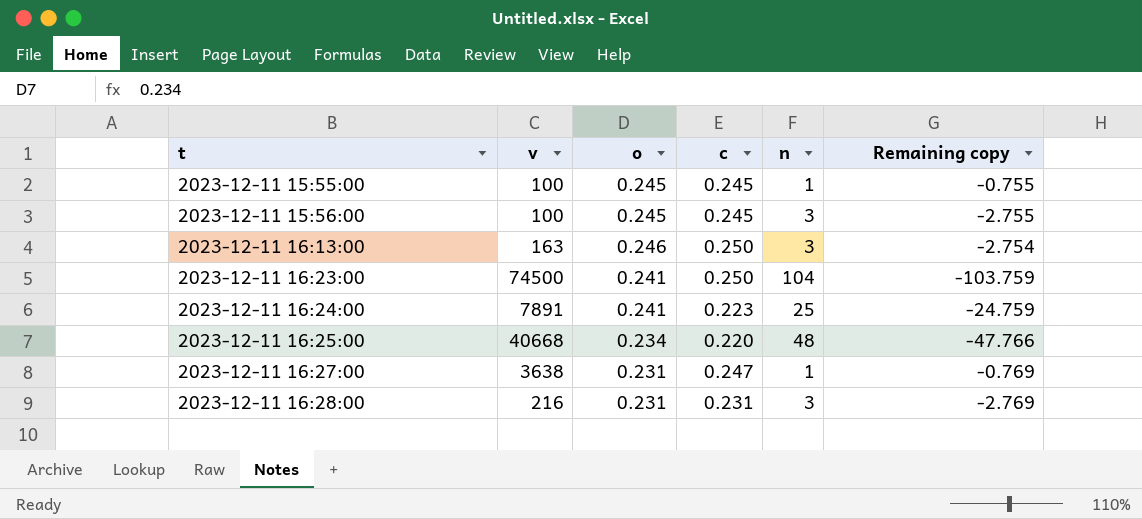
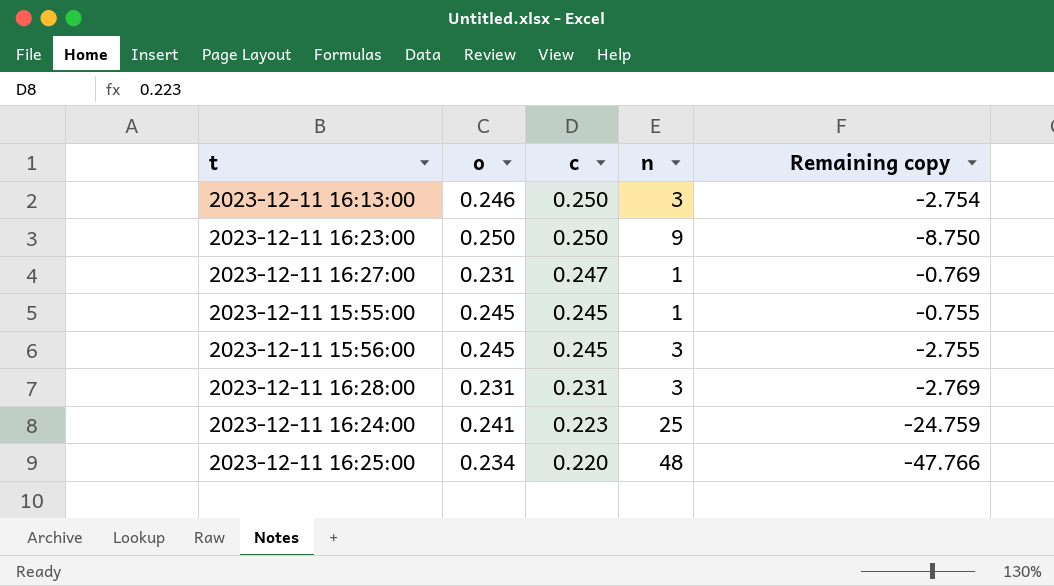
row order: t ascending -> c descending
column v | position: 2 -> none
2023-12-11 16:23:00 | o: 0.241 -> 0.250
2023-12-11 16:23:00 | n: 104 -> 9
2023-12-11 16:23:00 | Remaining copy: -103.759 -> -8.750

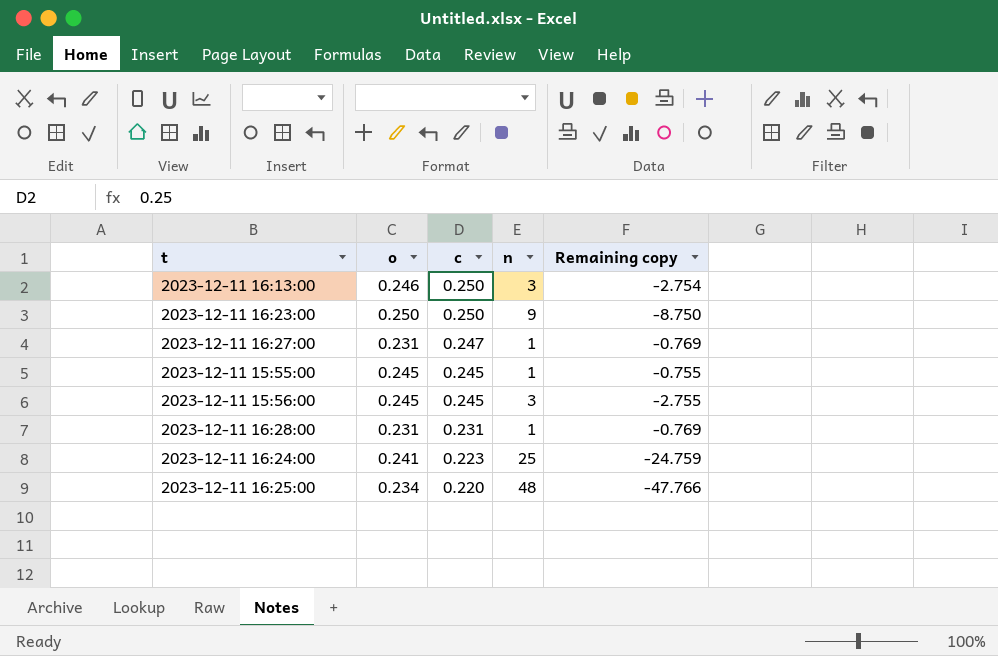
2023-12-11 16:28:00 | n: 3 -> 1
2023-12-11 16:28:00 | Remaining copy: -2.769 -> -0.769

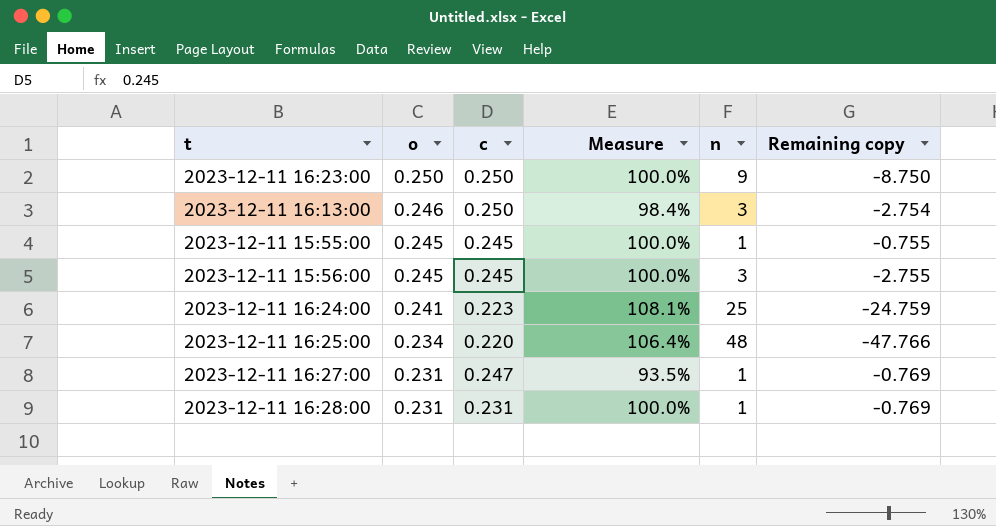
row order: c descending -> o descending
column Measure | formula: none -> [o] / [c]

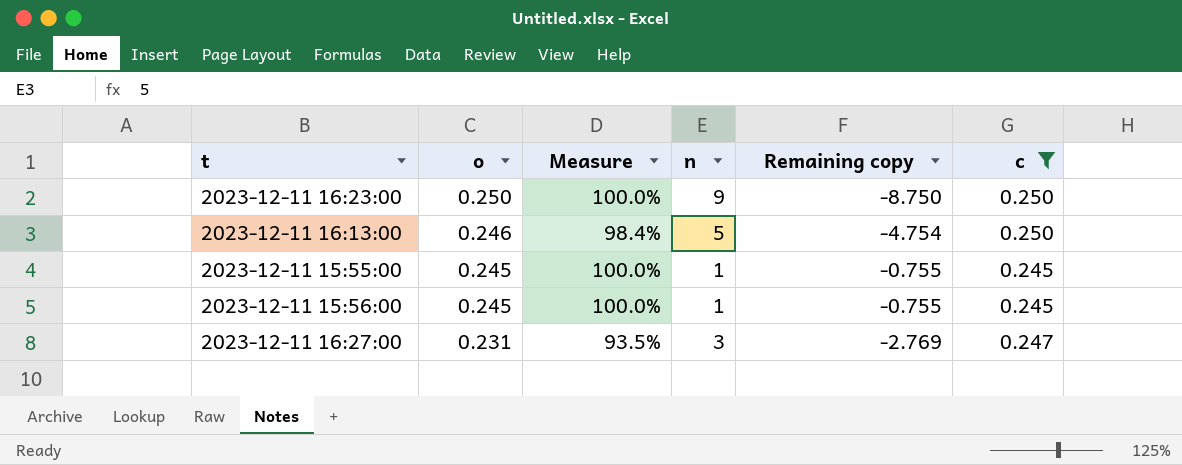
filter: none -> c >= 0.245
column c | position: 3 -> 6
2023-12-11 16:13:00 | n: 3 -> 5
2023-12-11 16:13:00 | Remaining copy: -2.754 -> -4.754
2023-12-11 15:56:00 | n: 3 -> 1
2023-12-11 15:56:00 | Remaining copy: -2.755 -> -0.755
2023-12-11 16:27:00 | n: 1 -> 3
2023-12-11 16:27:00 | Remaining copy: -0.769 -> -2.769

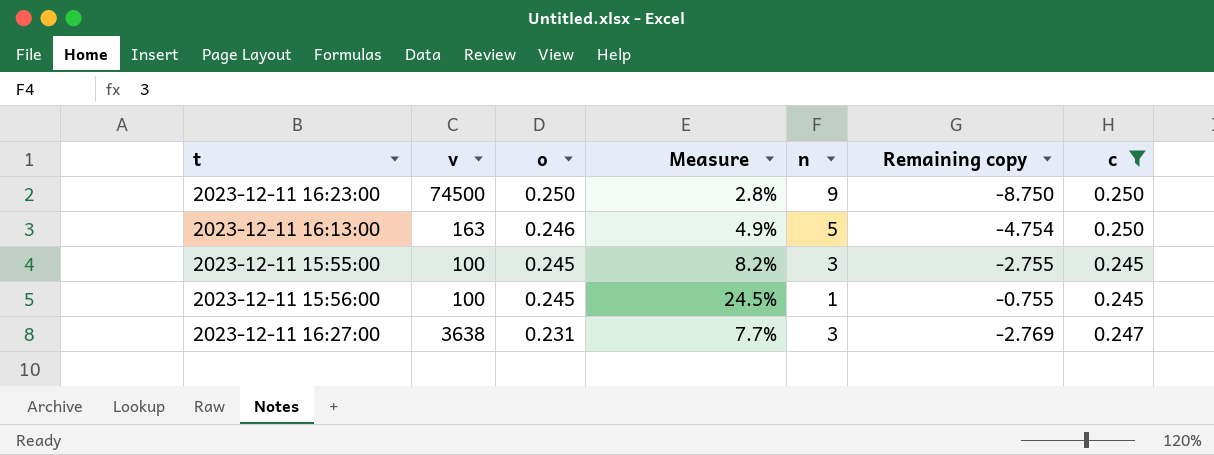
column v | position: none -> 2
column Measure | formula: [o] / [c] -> [o] / [n]
2023-12-11 15:55:00 | n: 1 -> 3
2023-12-11 15:55:00 | Remaining copy: -0.755 -> -2.755

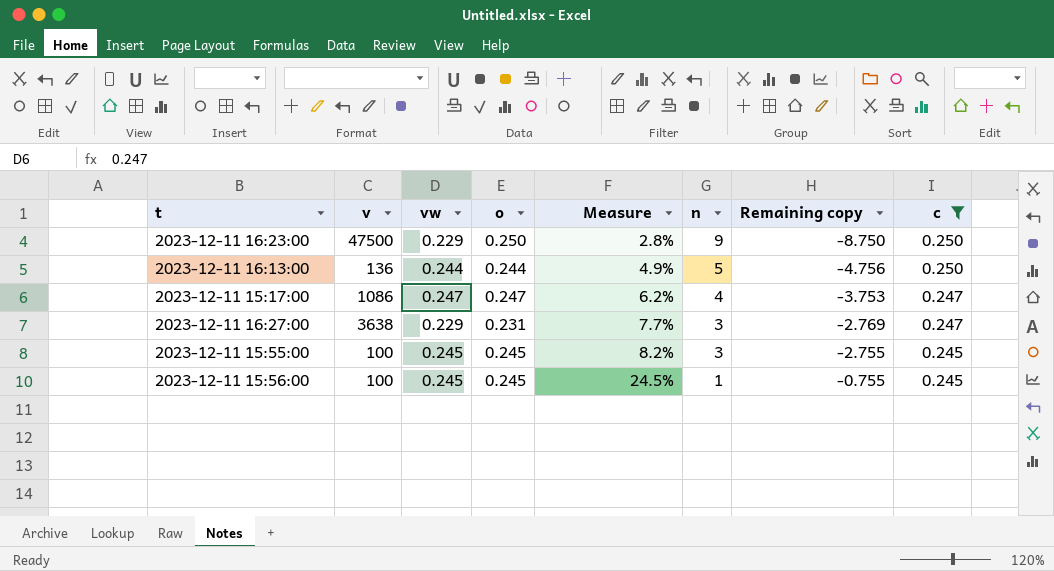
row order: o descending -> Measure ascending
column vw | position: none -> 3
2023-12-11 16:23:00 | v: 74500 -> 47500
2023-12-11 16:13:00 | v: 163 -> 136
2023-12-11 16:13:00 | o: 0.246 -> 0.244
2023-12-11 16:13:00 | Remaining copy: -4.754 -> -4.756
row 2023-12-11 15:17:00: none -> 1086 | 0.247 | 0.247 | 6.2% | 4 | -3.753 | 0.247

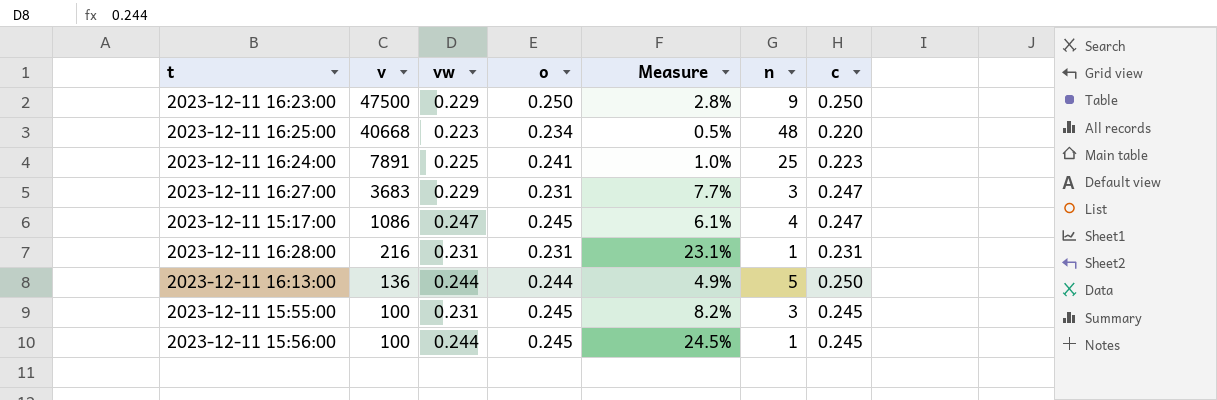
filter: c >= 0.245 -> none
row order: Measure ascending -> v descending
column Remaining copy | formula: [o] - [n] -> none
2023-12-11 16:27:00 | v: 3638 -> 3683
2023-12-11 15:17:00 | o: 0.247 -> 0.245
2023-12-11 15:17:00 | Measure: 6.2% -> 6.1%
2023-12-11 15:55:00 | vw: 0.245 -> 0.231
2023-12-11 15:56:00 | vw: 0.245 -> 0.244

